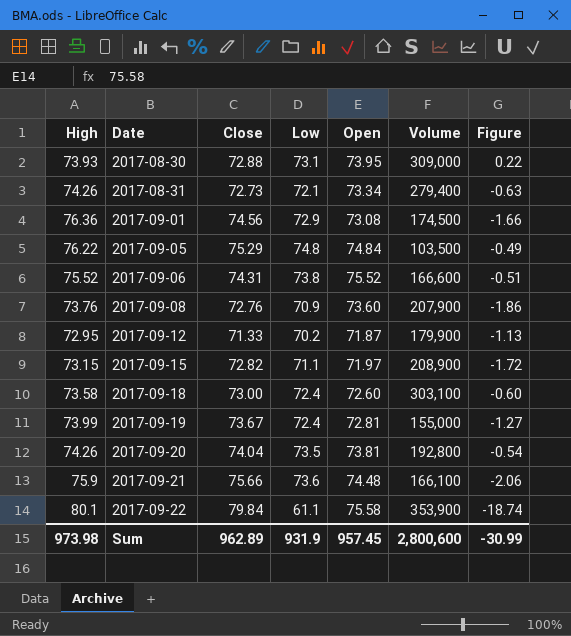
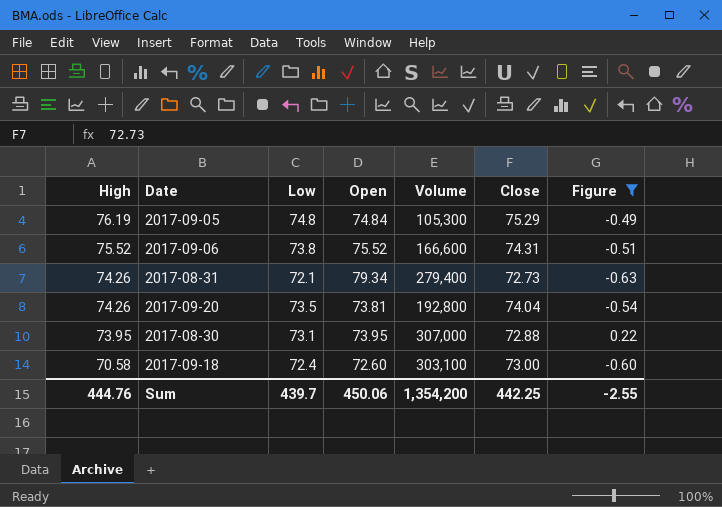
filter: none -> Figure >= -0.63
row order: Date ascending -> High descending
column Close | position: 3 -> 6
2017-09-05 | High: 76.22 -> 76.19
2017-09-05 | Volume: 103,500 -> 105,300
2017-08-31 | Open: 73.34 -> 79.34
2017-08-30 | High: 73.93 -> 73.95
2017-08-30 | Volume: 309,000 -> 307,000
2017-09-18 | High: 73.58 -> 70.58
Sum | High: 973.98 -> 444.76
Sum | Low: 931.9 -> 439.7
Sum | Open: 957.45 -> 450.06
Sum | Volume: 2,800,600 -> 1,354,200
Sum | Close: 962.89 -> 442.25
Sum | Figure: -30.99 -> -2.55

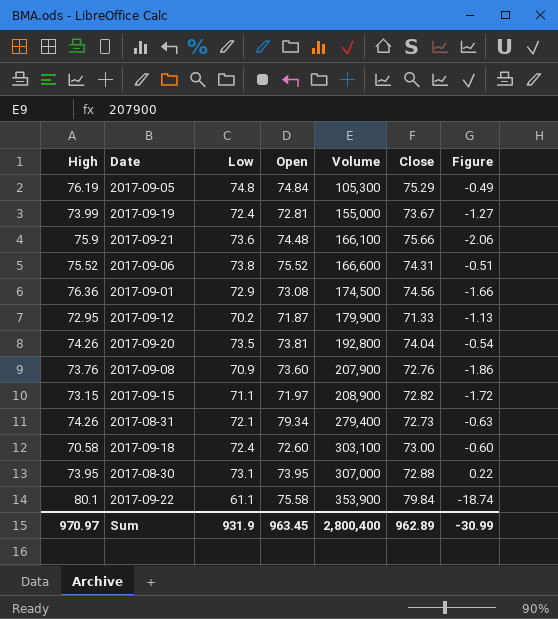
filter: Figure >= -0.63 -> none
row order: High descending -> Volume ascending
Sum | High: 444.76 -> 970.97
Sum | Low: 439.7 -> 931.9
Sum | Open: 450.06 -> 963.45
Sum | Volume: 1,354,200 -> 2,800,400
Sum | Close: 442.25 -> 962.89
Sum | Figure: -2.55 -> -30.99

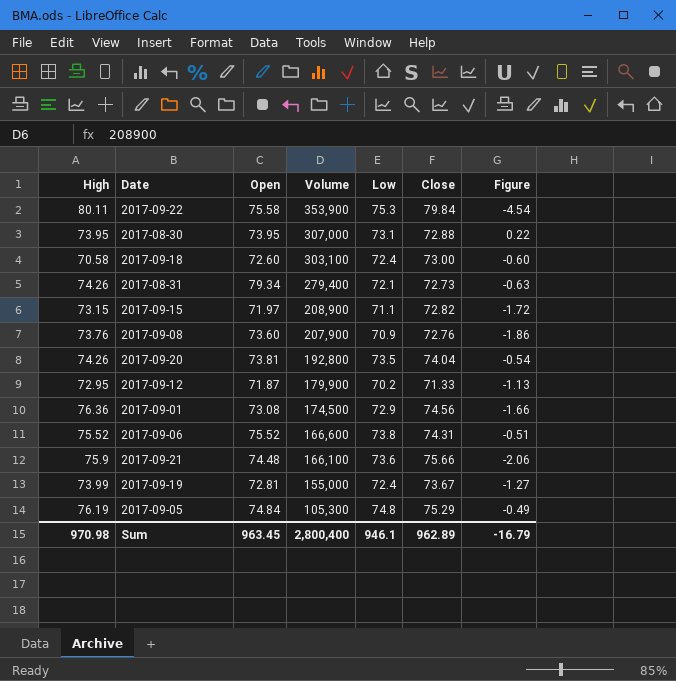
row order: Volume ascending -> Volume descending
column Low | position: 3 -> 5
2017-09-22 | High: 80.1 -> 80.11
2017-09-22 | Low: 61.1 -> 75.3
2017-09-22 | Figure: -18.74 -> -4.54
Sum | High: 970.97 -> 970.98
Sum | Low: 931.9 -> 946.1
Sum | Figure: -30.99 -> -16.79

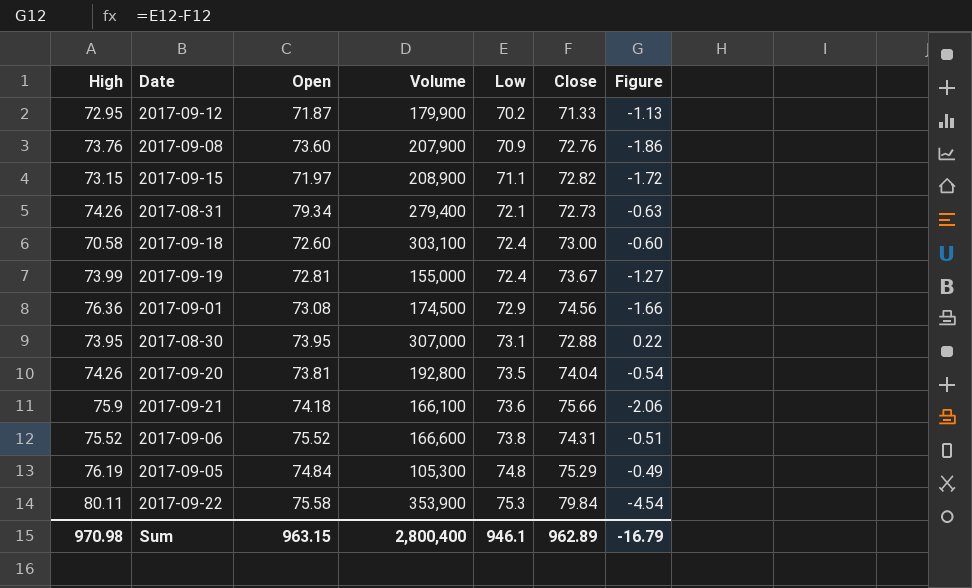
row order: Volume descending -> Low ascending
2017-09-21 | Open: 74.48 -> 74.18
Sum | Open: 963.45 -> 963.15

